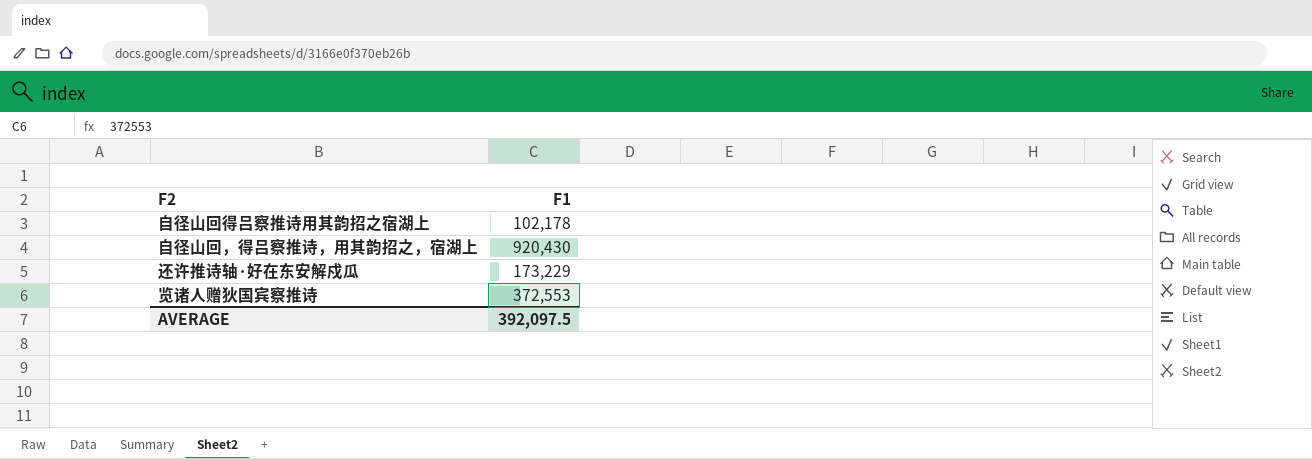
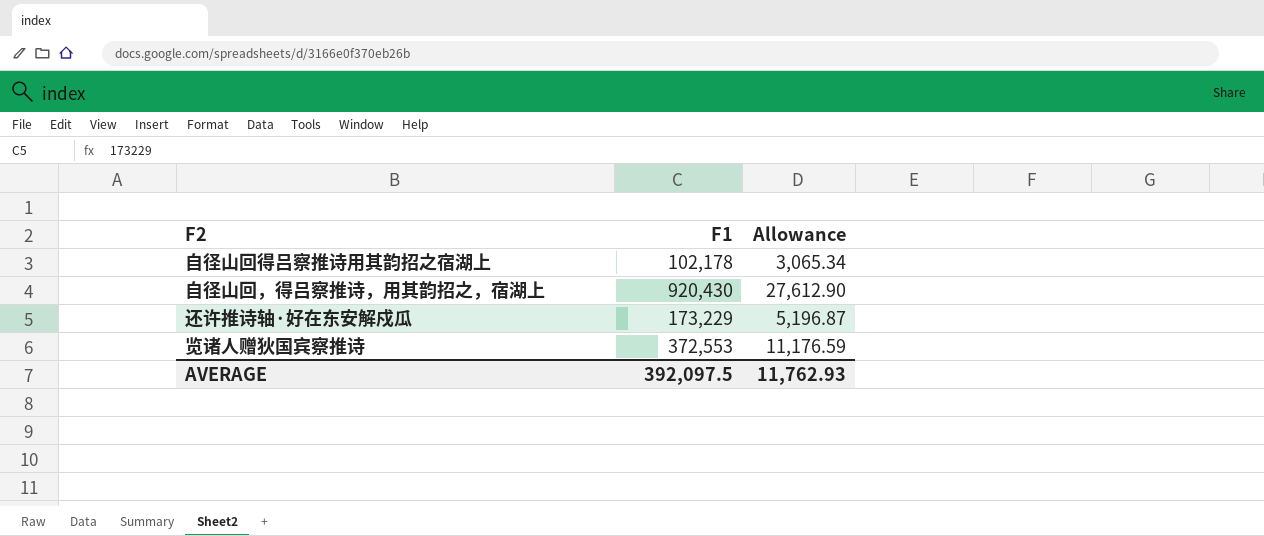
column Allowance | formula: none -> [F1] * 0.03

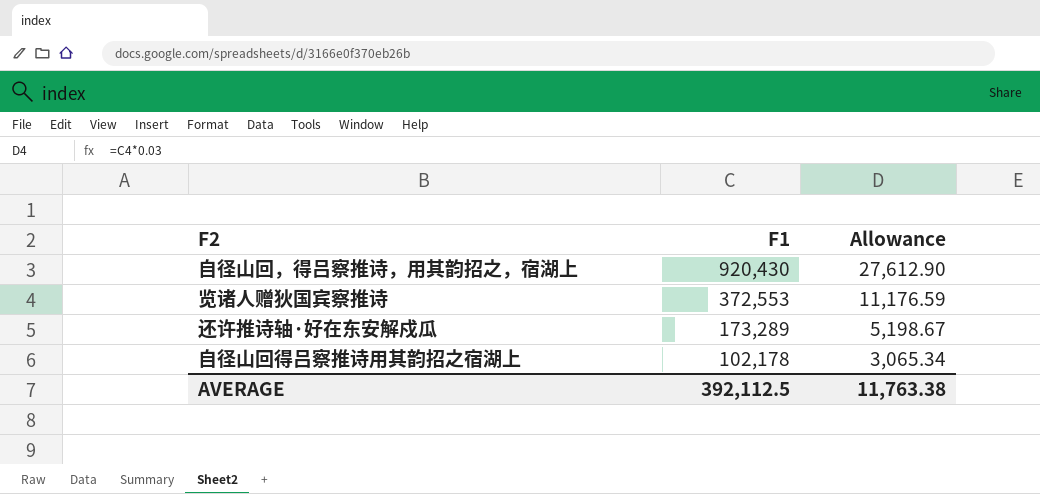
row order: none -> F1 descending
还许推诗轴·好在东安解戍瓜 | F1: 173,229 -> 173,289
还许推诗轴·好在东安解戍瓜 | Allowance: 5,196.87 -> 5,198.67
AVERAGE | F1: 392,097.5 -> 392,112.5
AVERAGE | Allowance: 11,762.93 -> 11,763.38

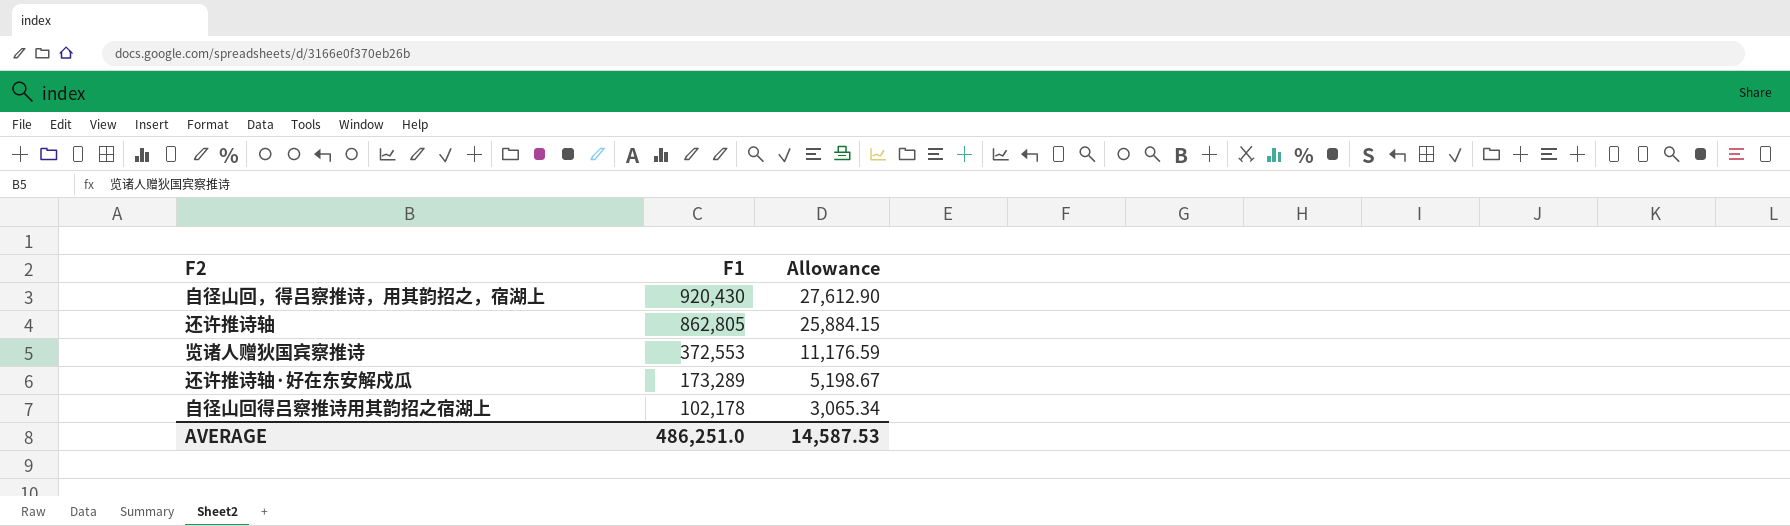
row 还许推诗轴: none -> 862,805 | 25,884.15
AVERAGE | F1: 392,112.5 -> 486,251.0
AVERAGE | Allowance: 11,763.38 -> 14,587.53

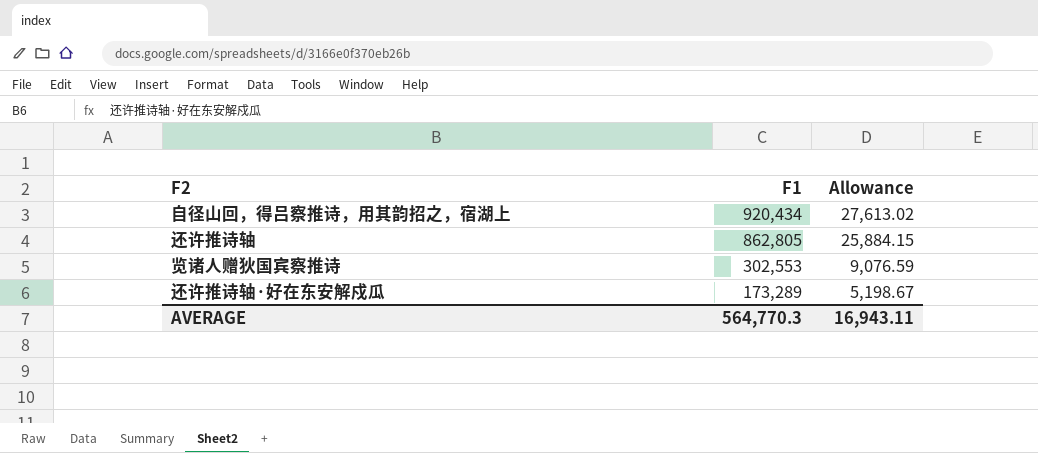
row 自径山回得吕察推诗用其韵招之宿湖上: 102,178 | 3,065.34 -> none
自径山回，得吕察推诗，用其韵招之，宿湖上 | F1: 920,430 -> 920,434
自径山回，得吕察推诗，用其韵招之，宿湖上 | Allowance: 27,612.90 -> 27,613.02
览诸人赠狄国宾察推诗 | F1: 372,553 -> 302,553
览诸人赠狄国宾察推诗 | Allowance: 11,176.59 -> 9,076.59
AVERAGE | F1: 486,251.0 -> 564,770.3
AVERAGE | Allowance: 14,587.53 -> 16,943.11

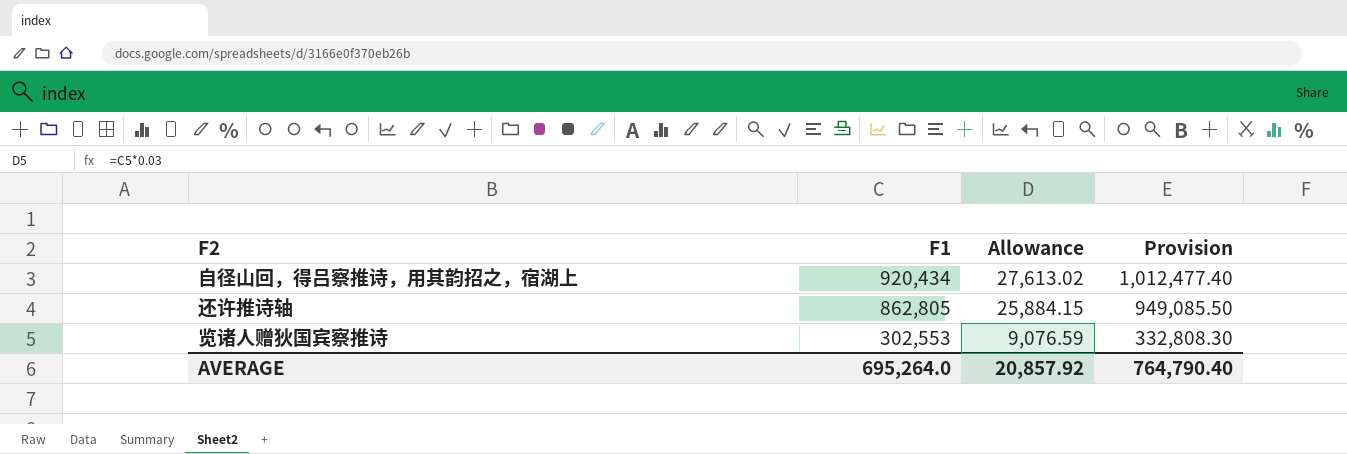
column Provision | formula: none -> [F1] * 1.1
row 还许推诗轴·好在东安解戍瓜: 173,289 | 5,198.67 -> none
AVERAGE | F1: 564,770.3 -> 695,264.0
AVERAGE | Allowance: 16,943.11 -> 20,857.92

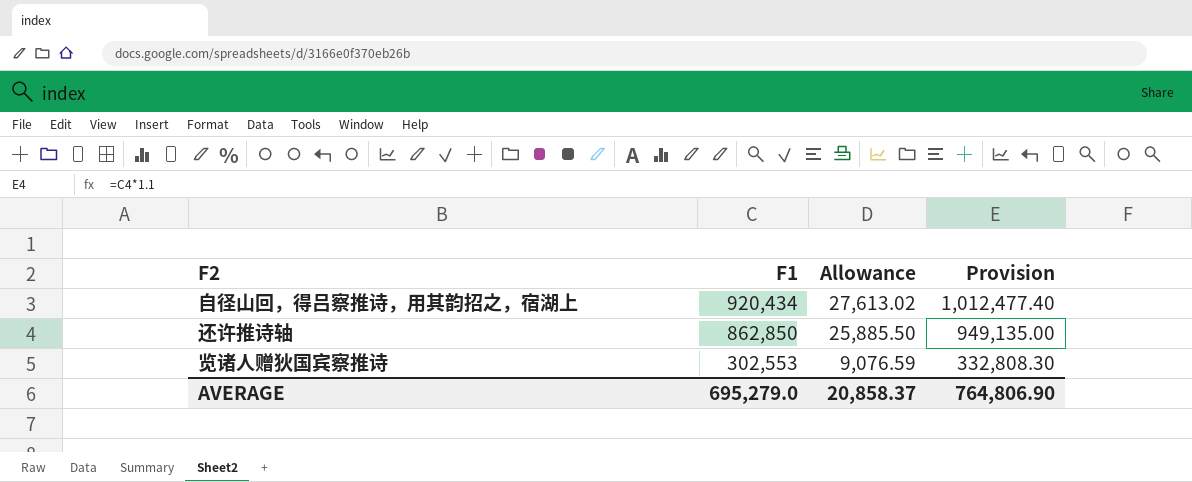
还许推诗轴 | F1: 862,805 -> 862,850
还许推诗轴 | Allowance: 25,884.15 -> 25,885.50
还许推诗轴 | Provision: 949,085.50 -> 949,135.00
AVERAGE | F1: 695,264.0 -> 695,279.0
AVERAGE | Allowance: 20,857.92 -> 20,858.37
AVERAGE | Provision: 764,790.40 -> 764,806.90

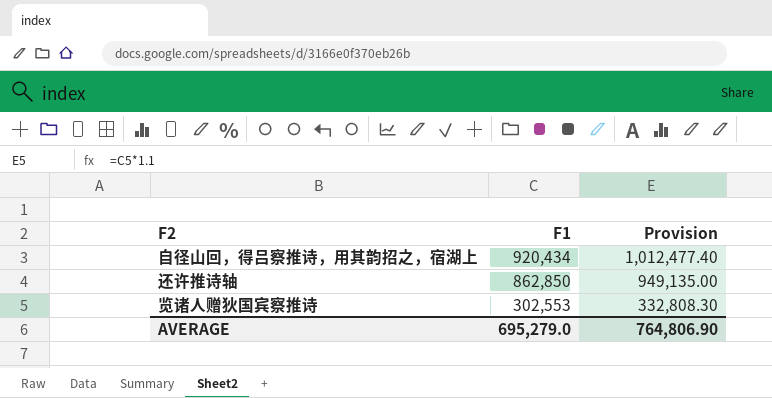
column Allowance | formula: [F1] * 0.03 -> none

